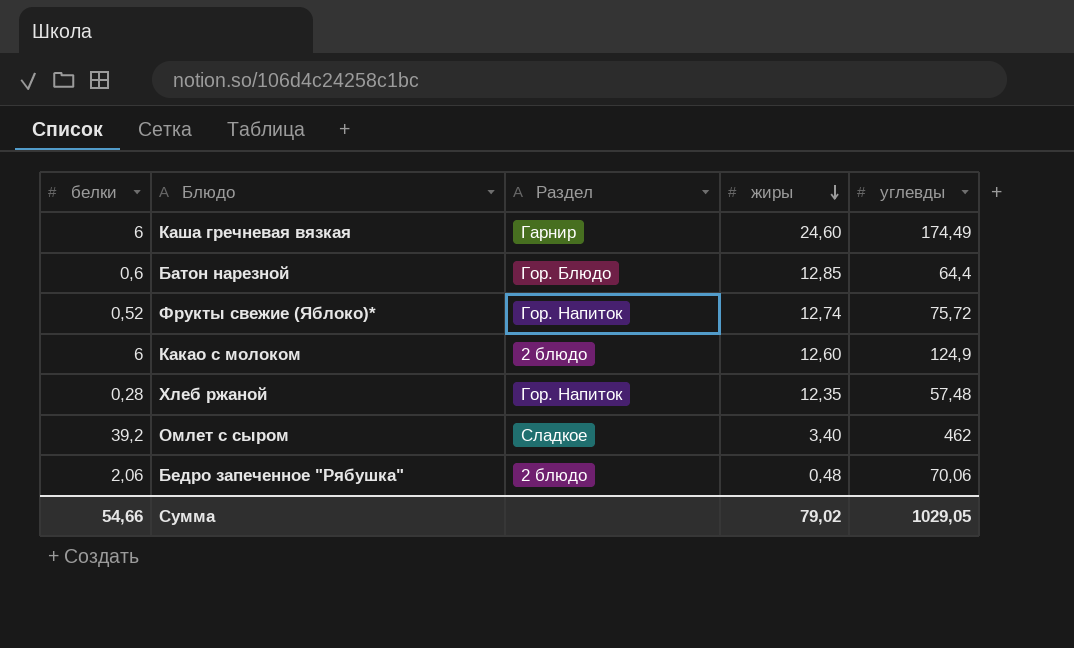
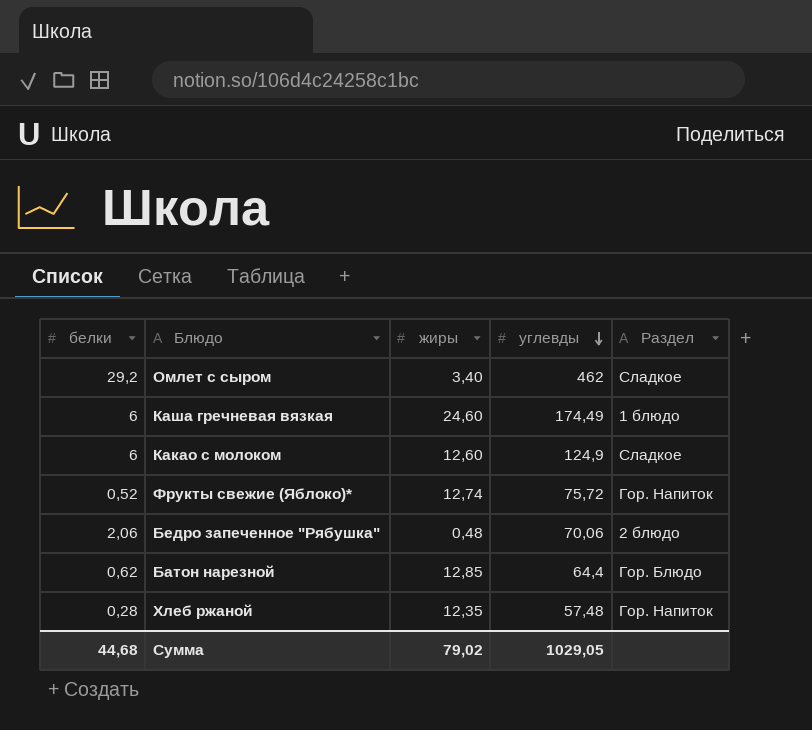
row order: жиры descending -> углевды descending
column Раздел | position: 3 -> 5
Омлет с сыром | белки: 39,2 -> 29,2
Каша гречневая вязкая | Раздел: Гарнир -> 1 блюдо
Какао с молоком | Раздел: 2 блюдо -> Сладкое
Батон нарезной | белки: 0,6 -> 0,62
Сумма | белки: 54,66 -> 44,68

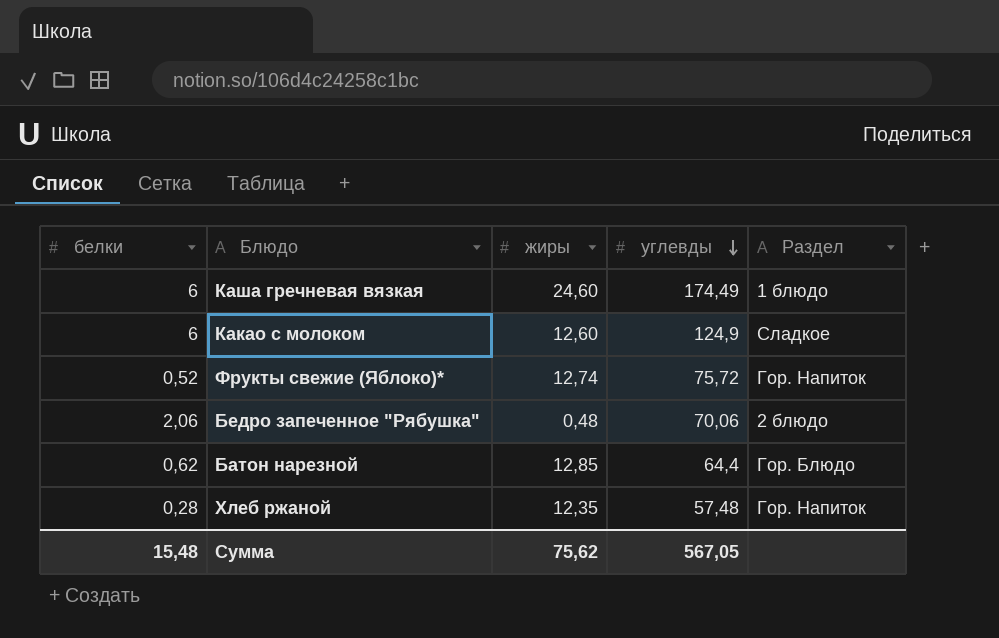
row Омлет с сыром: 29,2 | 3,40 | 462 | Сладкое -> none
Сумма | белки: 44,68 -> 15,48
Сумма | жиры: 79,02 -> 75,62
Сумма | углевды: 1029,05 -> 567,05

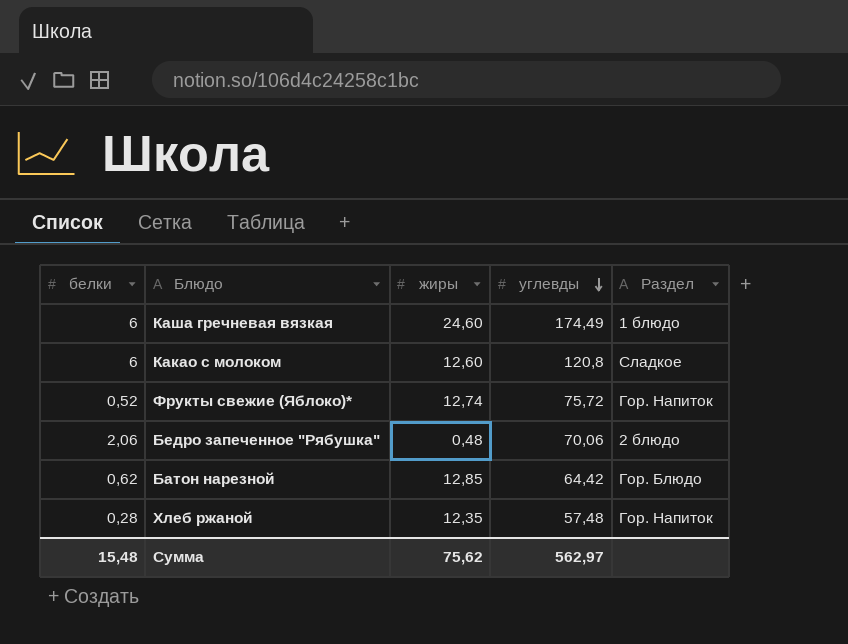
Какао с молоком | углевды: 124,9 -> 120,8
Батон нарезной | углевды: 64,4 -> 64,42
Сумма | углевды: 567,05 -> 562,97

